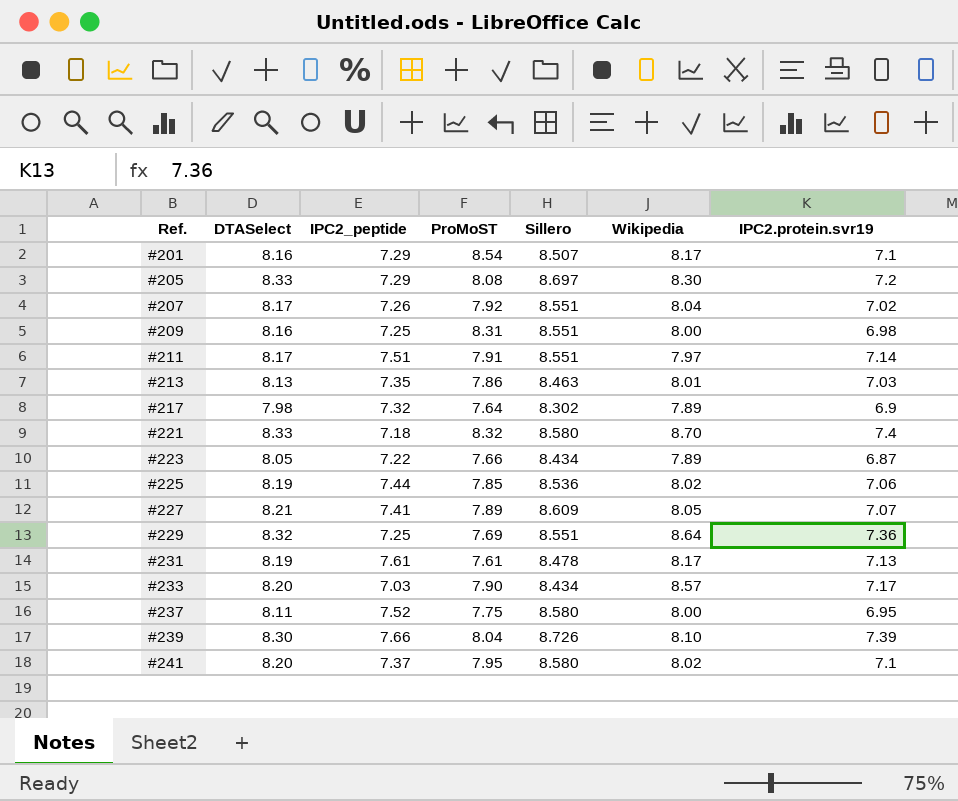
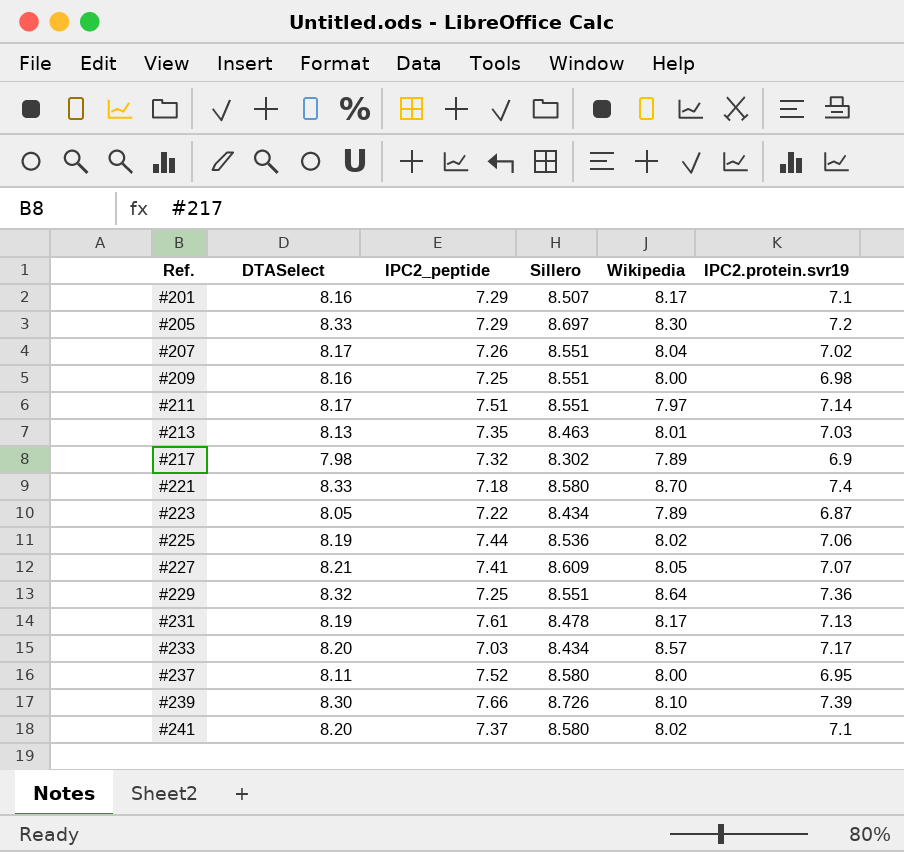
column ProMoST | position: 4 -> none

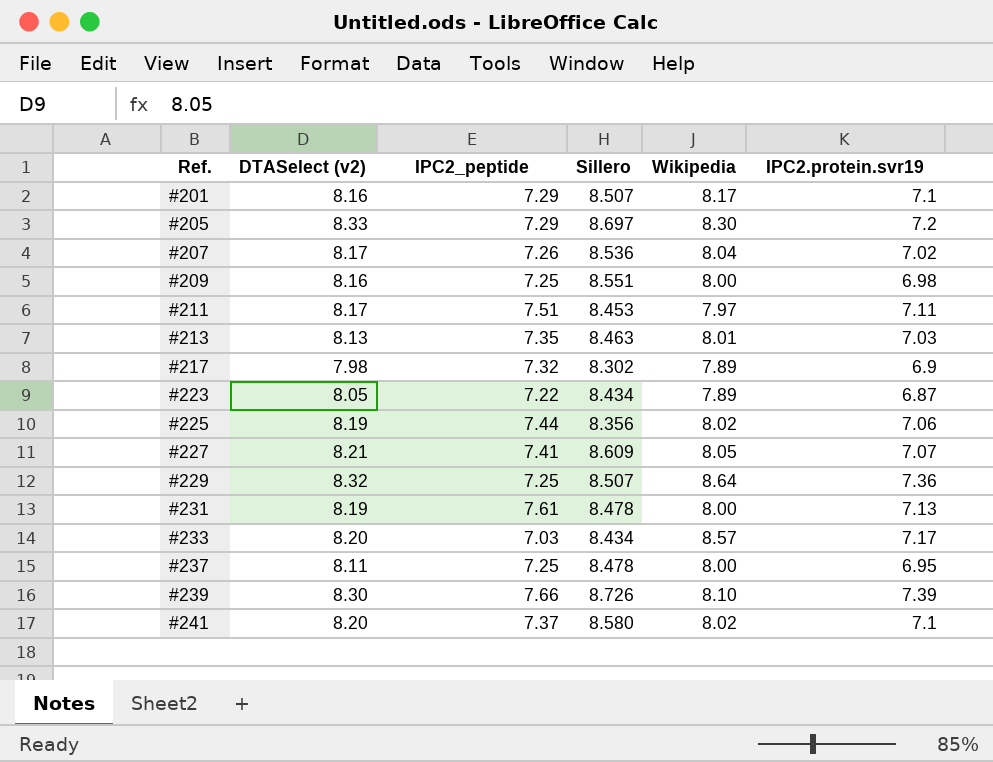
column name: DTASelect -> DTASelect (v2)
row #221: 8.33 | 7.18 | 8.580 | 8.70 | 7.4 -> none
#207 | Sillero: 8.551 -> 8.536
#211 | Sillero: 8.551 -> 8.453
#211 | IPC2.protein.svr19: 7.14 -> 7.11
#225 | Sillero: 8.536 -> 8.356
#229 | Sillero: 8.551 -> 8.507
#231 | Wikipedia: 8.17 -> 8.00
#237 | IPC2_peptide: 7.52 -> 7.25
#237 | Sillero: 8.580 -> 8.478

